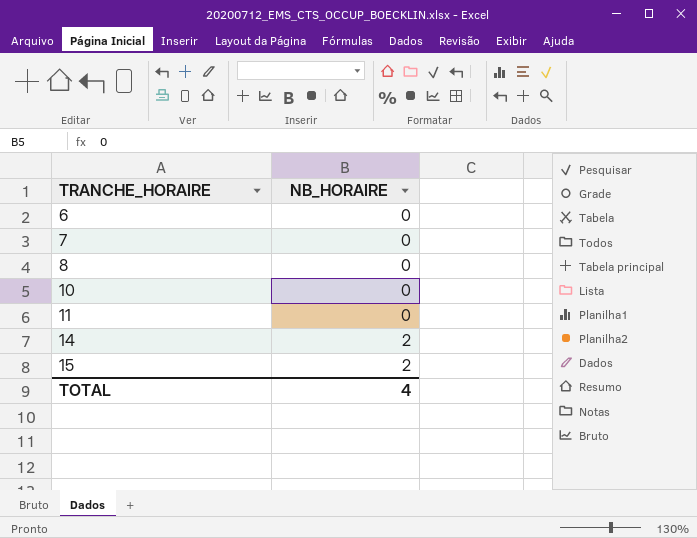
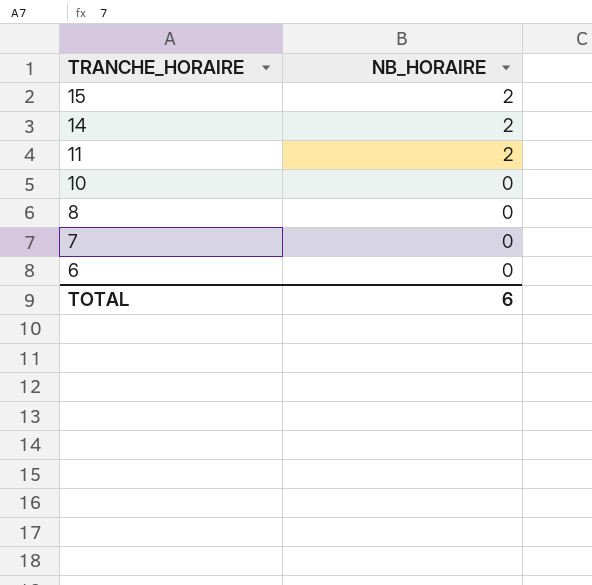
row order: TRANCHE_HORAIRE ascending -> TRANCHE_HORAIRE descending
11 | NB_HORAIRE: 0 -> 2
TOTAL | NB_HORAIRE: 4 -> 6

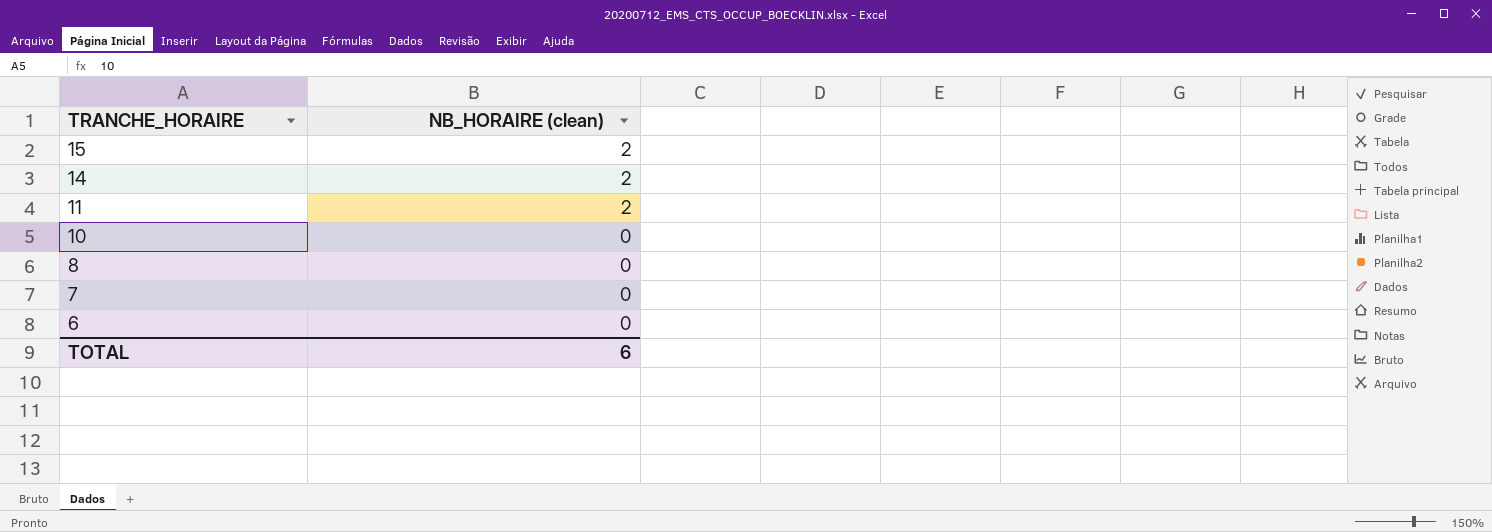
column name: NB_HORAIRE -> NB_HORAIRE (clean)

